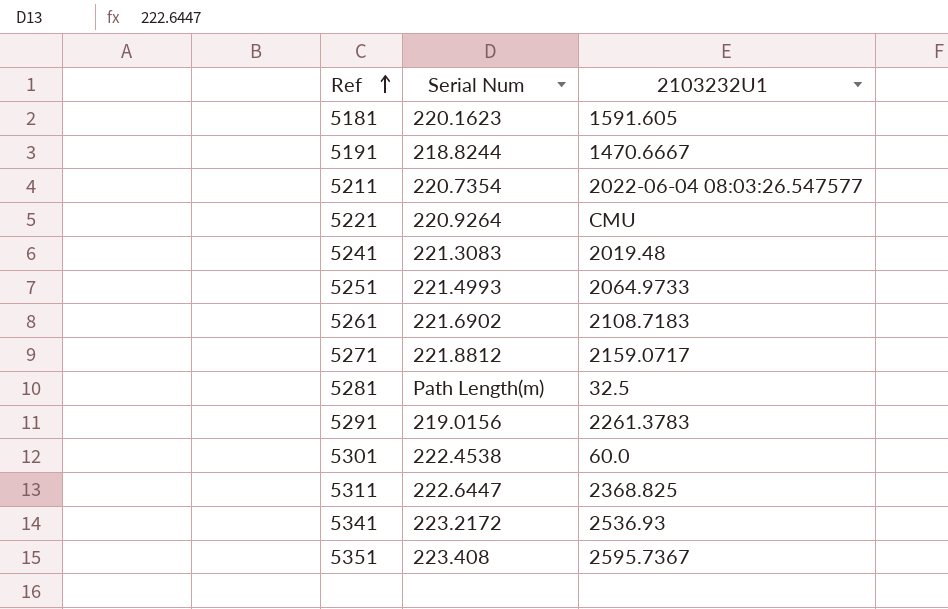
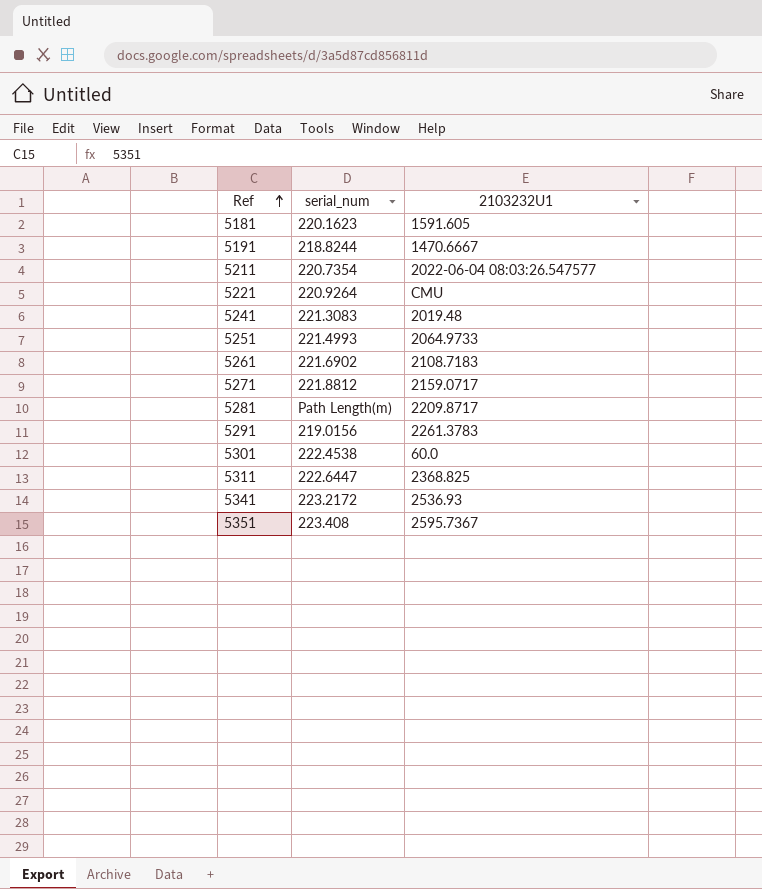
column name: Serial Num -> serial_num
5281 | 2103232U1: 32.5 -> 2209.8717

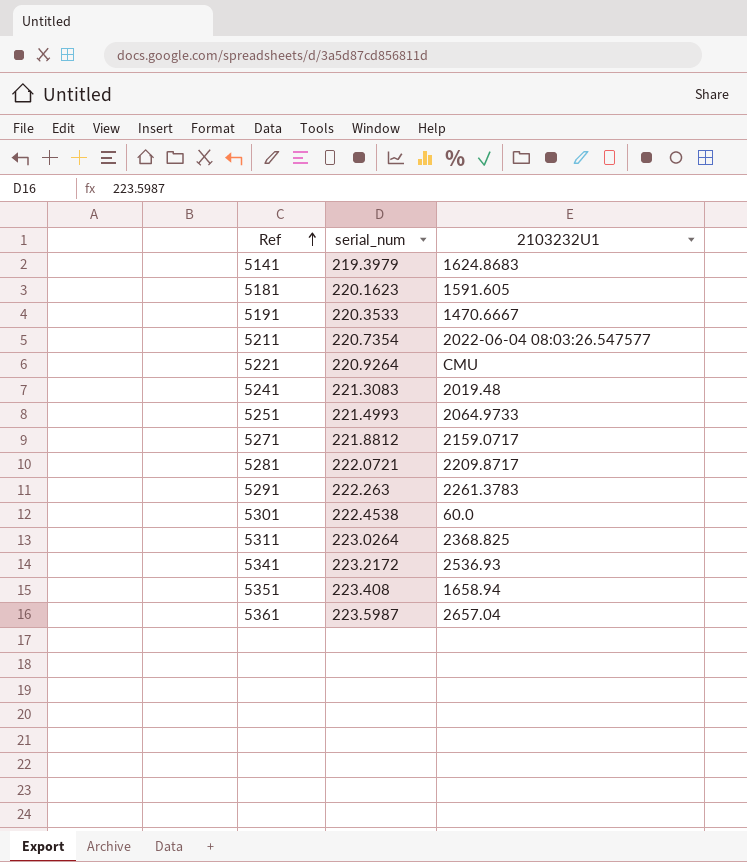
row 5261: 221.6902 | 2108.7183 -> none
row 5141: none -> 219.3979 | 1624.8683
5191 | serial_num: 218.8244 -> 220.3533
5281 | serial_num: Path Length(m) -> 222.0721
5291 | serial_num: 219.0156 -> 222.263
5311 | serial_num: 222.6447 -> 223.0264
5351 | 2103232U1: 2595.7367 -> 1658.94
row 5361: none -> 223.5987 | 2657.04

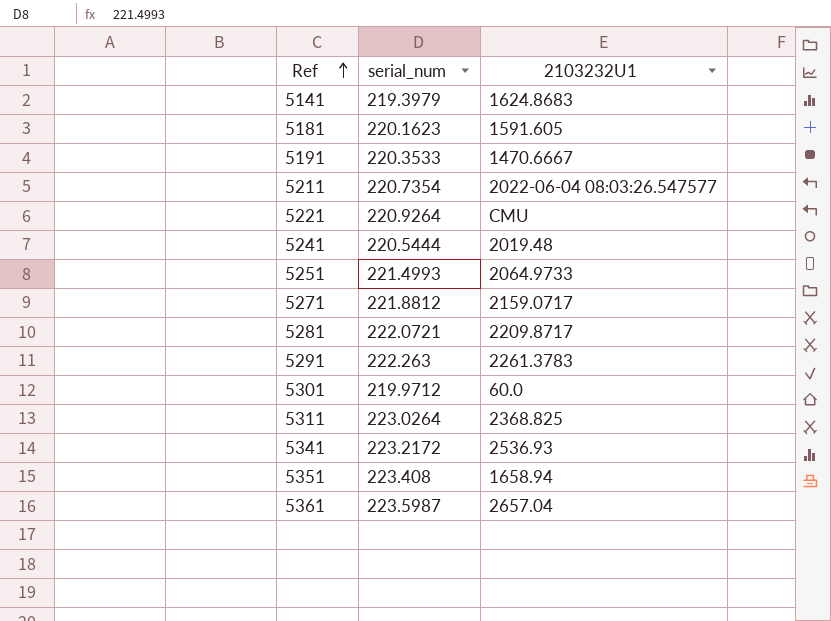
5241 | serial_num: 221.3083 -> 220.5444
5301 | serial_num: 222.4538 -> 219.9712

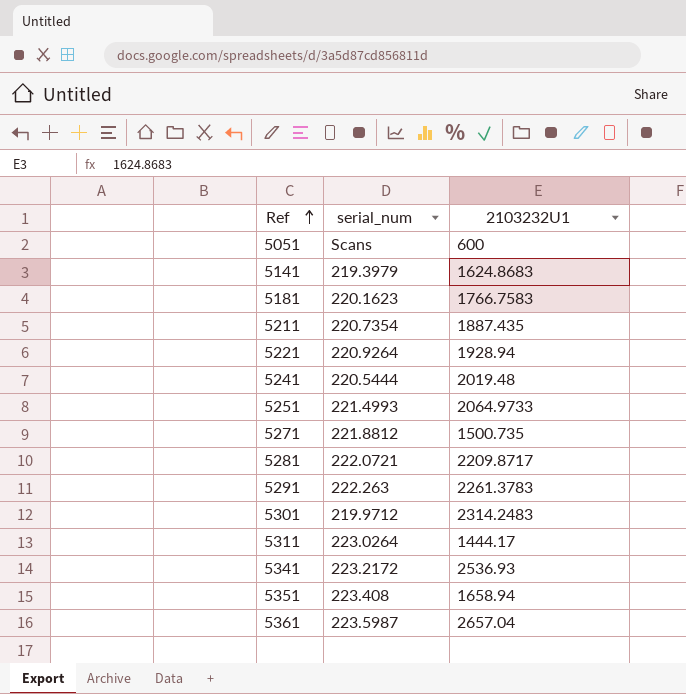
row 5191: 220.3533 | 1470.6667 -> none
row 5051: none -> Scans | 600
5181 | 2103232U1: 1591.605 -> 1766.7583
5211 | 2103232U1: 2022-06-04 08:03:26.547577 -> 1887.435
5221 | 2103232U1: CMU -> 1928.94
5271 | 2103232U1: 2159.0717 -> 1500.735
5301 | 2103232U1: 60.0 -> 2314.2483
5311 | 2103232U1: 2368.825 -> 1444.17

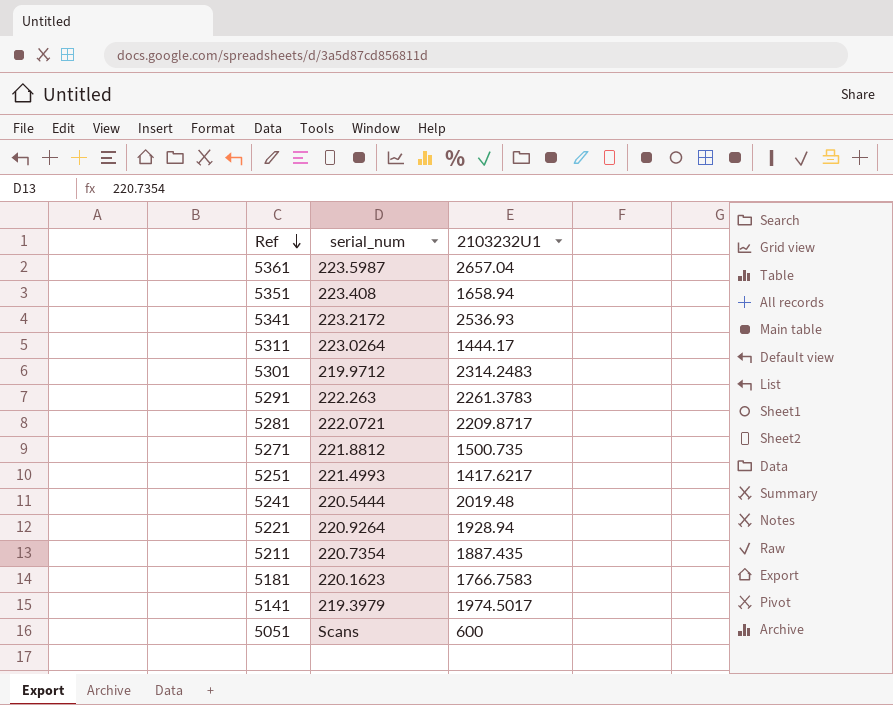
row order: Ref ascending -> Ref descending
5251 | 2103232U1: 2064.9733 -> 1417.6217
5141 | 2103232U1: 1624.8683 -> 1974.5017

